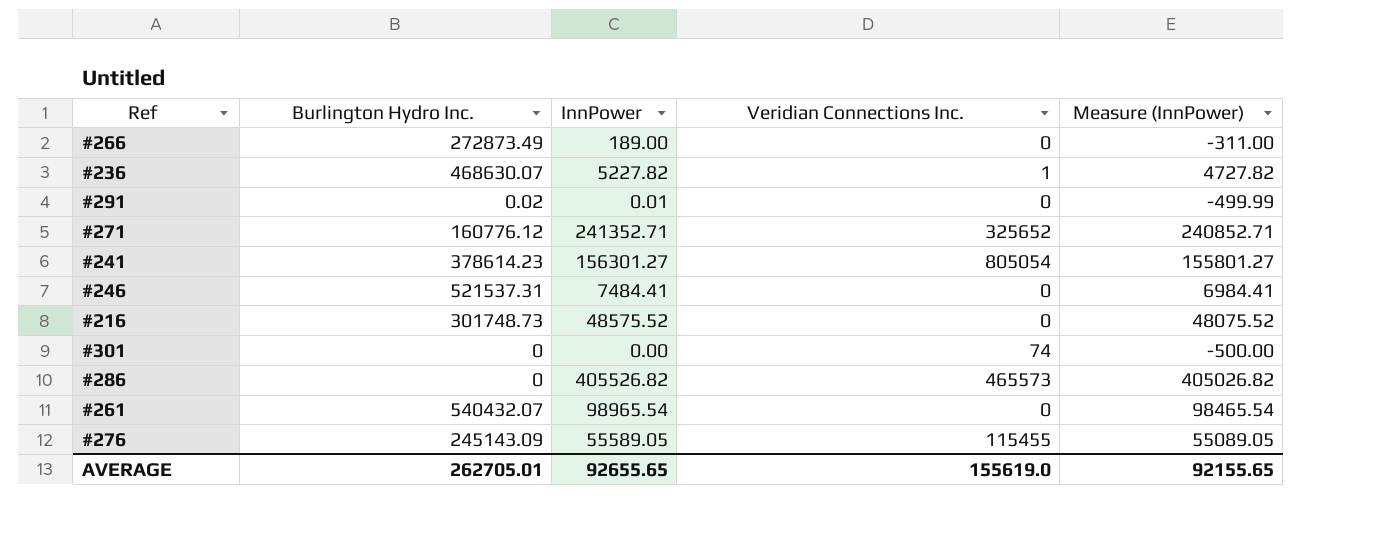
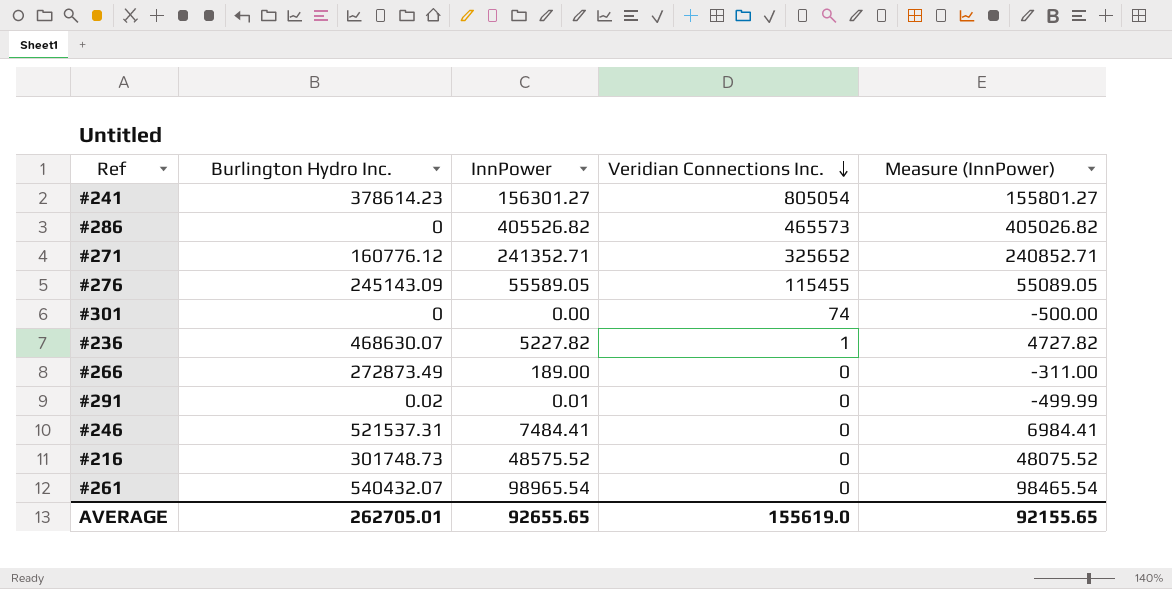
row order: none -> Veridian Connections Inc. descending

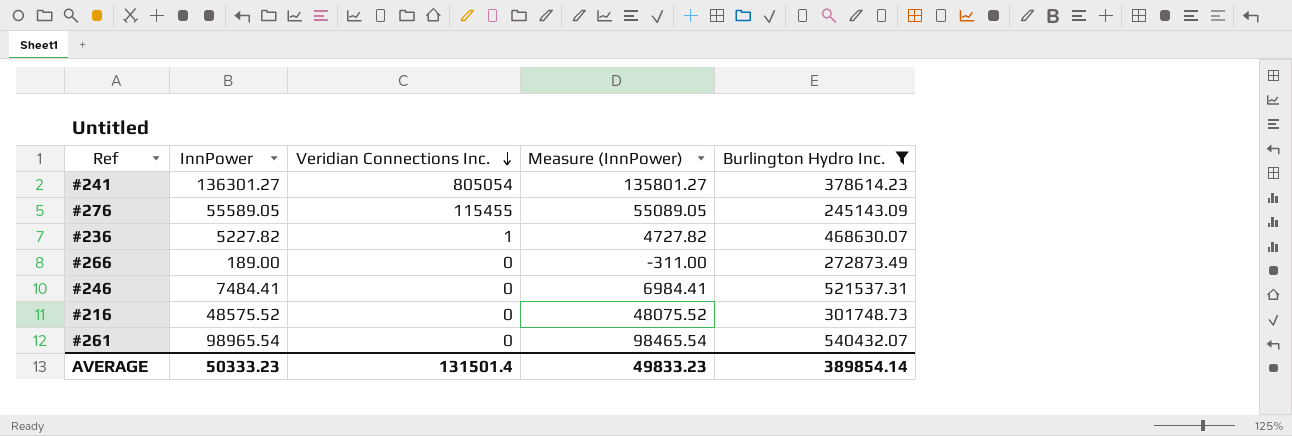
filter: none -> Burlington Hydro Inc. >= 245143.09
column Burlington Hydro Inc. | position: 2 -> 5
#241 | InnPower: 156301.27 -> 136301.27
#241 | Measure (InnPower): 155801.27 -> 135801.27
AVERAGE | InnPower: 92655.65 -> 50333.23
AVERAGE | Veridian Connections Inc.: 155619.0 -> 131501.4
AVERAGE | Measure (InnPower): 92155.65 -> 49833.23
AVERAGE | Burlington Hydro Inc.: 262705.01 -> 389854.14

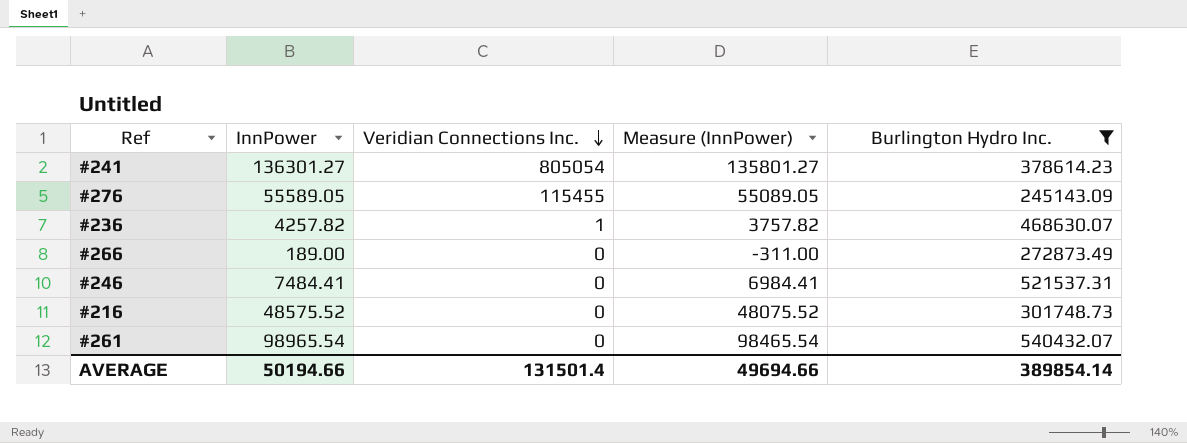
#236 | InnPower: 5227.82 -> 4257.82
#236 | Measure (InnPower): 4727.82 -> 3757.82
AVERAGE | InnPower: 50333.23 -> 50194.66
AVERAGE | Measure (InnPower): 49833.23 -> 49694.66

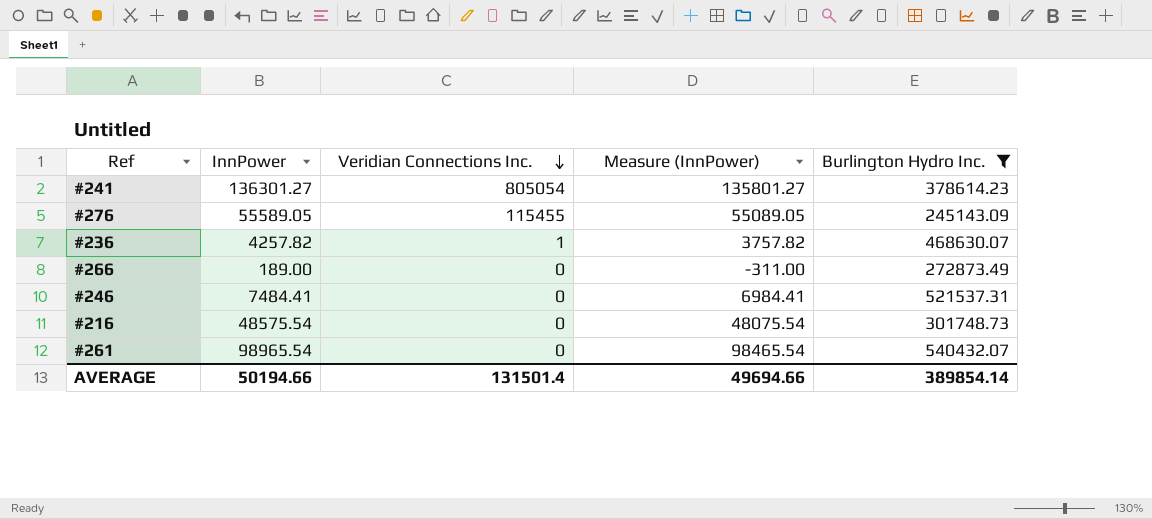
#216 | InnPower: 48575.52 -> 48575.54
#216 | Measure (InnPower): 48075.52 -> 48075.54

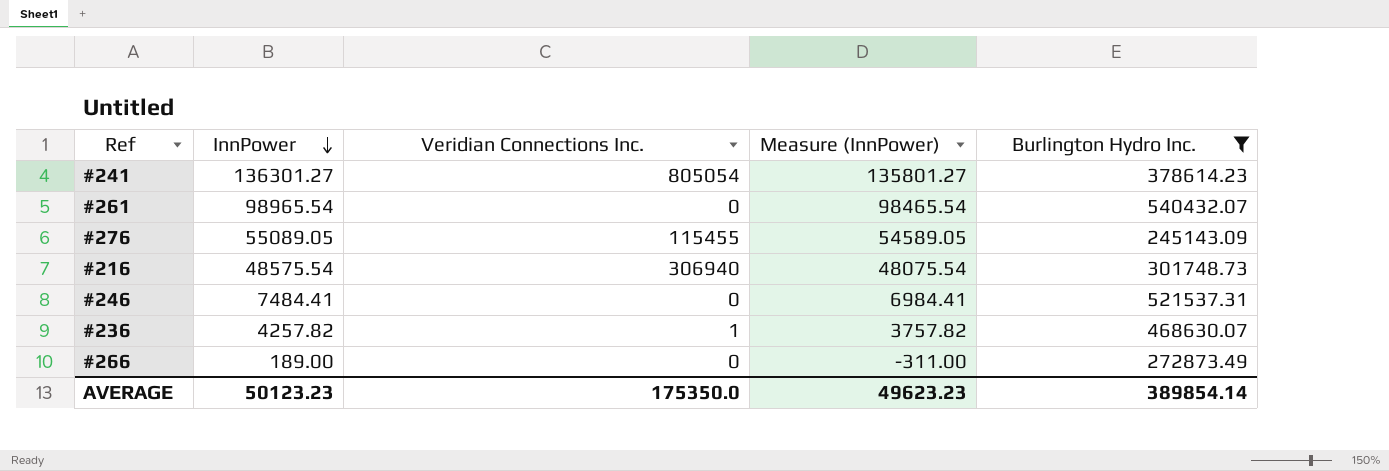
row order: Veridian Connections Inc. descending -> InnPower descending
#276 | InnPower: 55589.05 -> 55089.05
#276 | Measure (InnPower): 55089.05 -> 54589.05
#216 | Veridian Connections Inc.: 0 -> 306940
AVERAGE | InnPower: 50194.66 -> 50123.23
AVERAGE | Veridian Connections Inc.: 131501.4 -> 175350.0
AVERAGE | Measure (InnPower): 49694.66 -> 49623.23

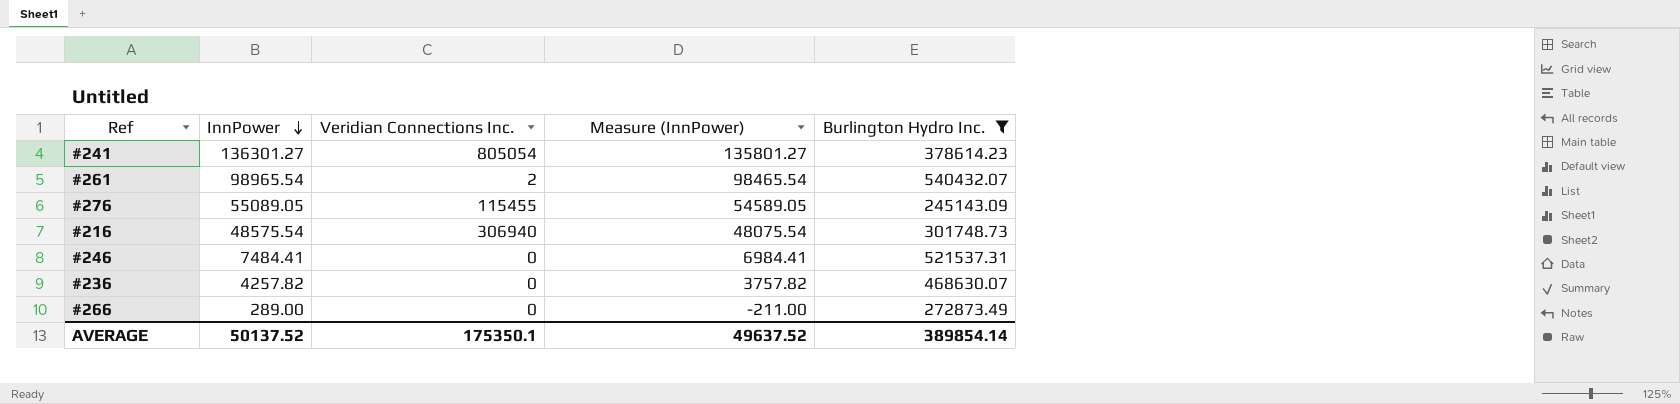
#261 | Veridian Connections Inc.: 0 -> 2
#236 | Veridian Connections Inc.: 1 -> 0
#266 | InnPower: 189.00 -> 289.00
#266 | Measure (InnPower): -311.00 -> -211.00
AVERAGE | InnPower: 50123.23 -> 50137.52
AVERAGE | Veridian Connections Inc.: 175350.0 -> 175350.1
AVERAGE | Measure (InnPower): 49623.23 -> 49637.52

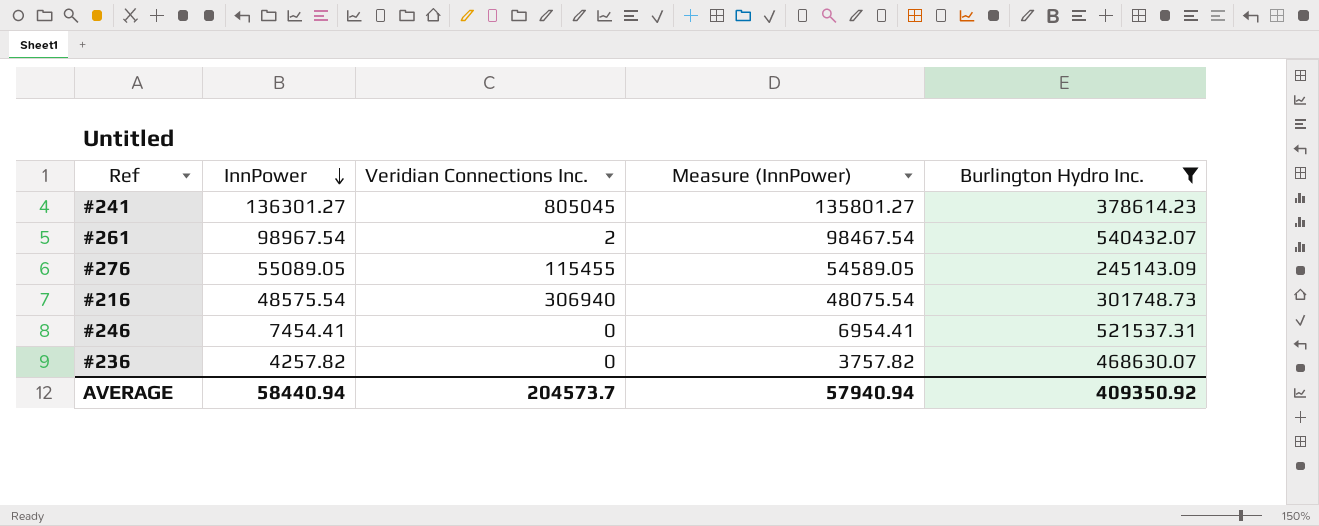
row #266: 289.00 | 0 | -211.00 | 272873.49 -> none
#241 | Veridian Connections Inc.: 805054 -> 805045
#261 | InnPower: 98965.54 -> 98967.54
#261 | Measure (InnPower): 98465.54 -> 98467.54
#246 | InnPower: 7484.41 -> 7454.41
#246 | Measure (InnPower): 6984.41 -> 6954.41
AVERAGE | InnPower: 50137.52 -> 58440.94
AVERAGE | Veridian Connections Inc.: 175350.1 -> 204573.7
AVERAGE | Measure (InnPower): 49637.52 -> 57940.94
AVERAGE | Burlington Hydro Inc.: 389854.14 -> 409350.92

